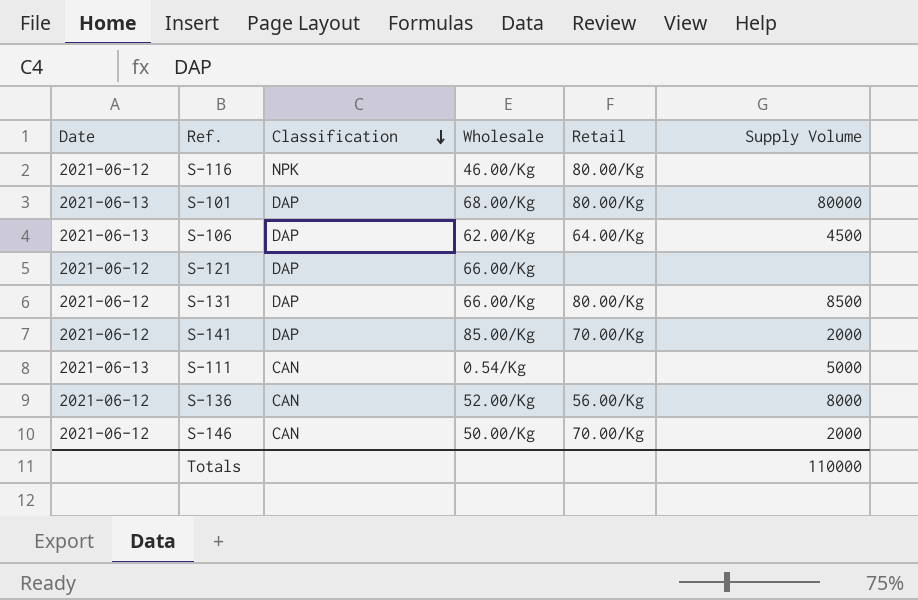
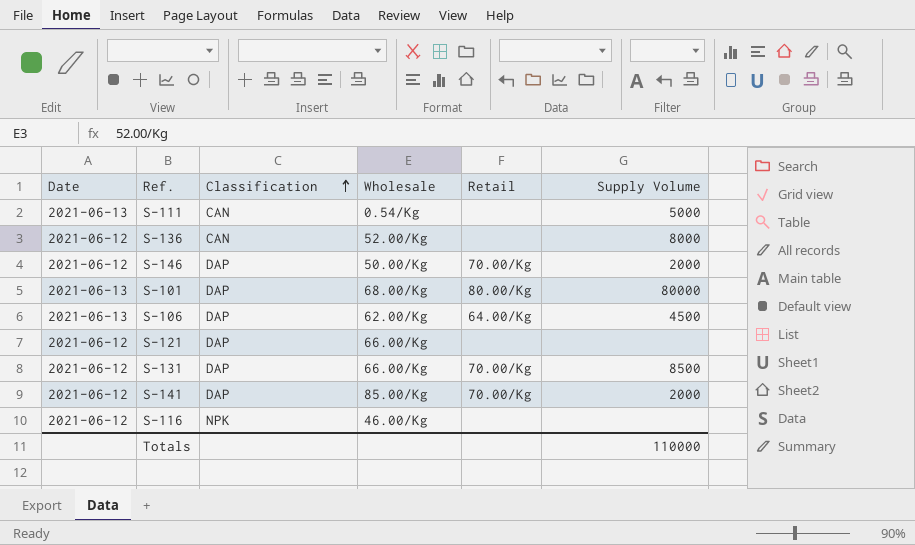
row order: Classification descending -> Classification ascending
S-136 | Retail: 56.00/Kg -> none
S-146 | Classification: CAN -> DAP
S-131 | Retail: 80.00/Kg -> 70.00/Kg
S-116 | Retail: 80.00/Kg -> none

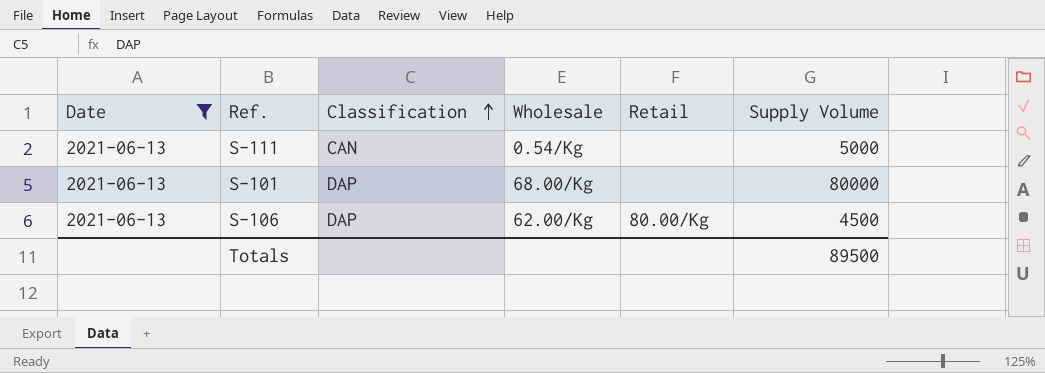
filter: none -> Date = 2021-06-13
S-101 | Retail: 80.00/Kg -> none
S-106 | Retail: 64.00/Kg -> 80.00/Kg
Totals | Supply Volume: 110000 -> 89500

